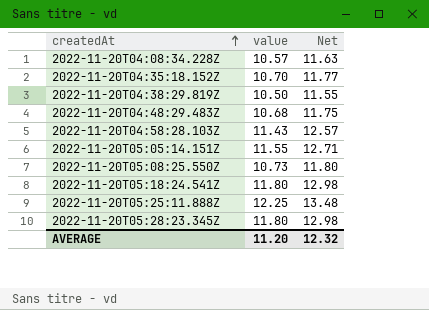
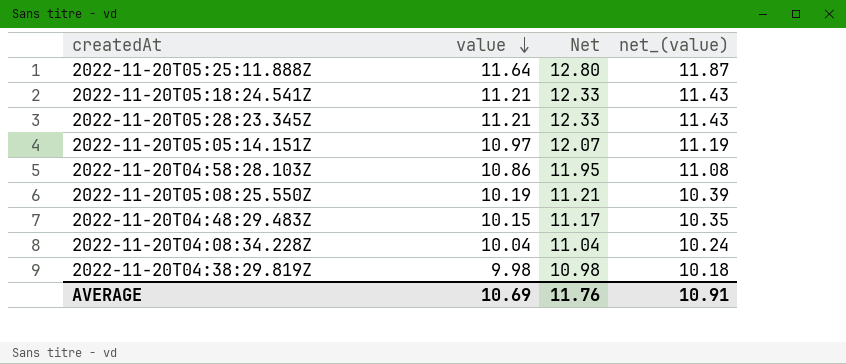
row order: createdAt ascending -> value descending
column net_(value) | formula: none -> [value] * 1.02
row 2022-11-20T04:35:18.152Z: 10.70 | 11.77 -> none
2022-11-20T05:25:11.888Z | value: 12.25 -> 11.64
2022-11-20T05:25:11.888Z | Net: 13.48 -> 12.80
2022-11-20T05:18:24.541Z | value: 11.80 -> 11.21
2022-11-20T05:18:24.541Z | Net: 12.98 -> 12.33
2022-11-20T05:28:23.345Z | value: 11.80 -> 11.21
2022-11-20T05:28:23.345Z | Net: 12.98 -> 12.33
2022-11-20T05:05:14.151Z | value: 11.55 -> 10.97
2022-11-20T05:05:14.151Z | Net: 12.71 -> 12.07
2022-11-20T04:58:28.103Z | value: 11.43 -> 10.86
2022-11-20T04:58:28.103Z | Net: 12.57 -> 11.95
2022-11-20T05:08:25.550Z | value: 10.73 -> 10.19
2022-11-20T05:08:25.550Z | Net: 11.80 -> 11.21
2022-11-20T04:48:29.483Z | value: 10.68 -> 10.15
2022-11-20T04:48:29.483Z | Net: 11.75 -> 11.17
2022-11-20T04:08:34.228Z | value: 10.57 -> 10.04
2022-11-20T04:08:34.228Z | Net: 11.63 -> 11.04
2022-11-20T04:38:29.819Z | value: 10.50 -> 9.98
2022-11-20T04:38:29.819Z | Net: 11.55 -> 10.98
AVERAGE | value: 11.20 -> 10.69
AVERAGE | Net: 12.32 -> 11.76

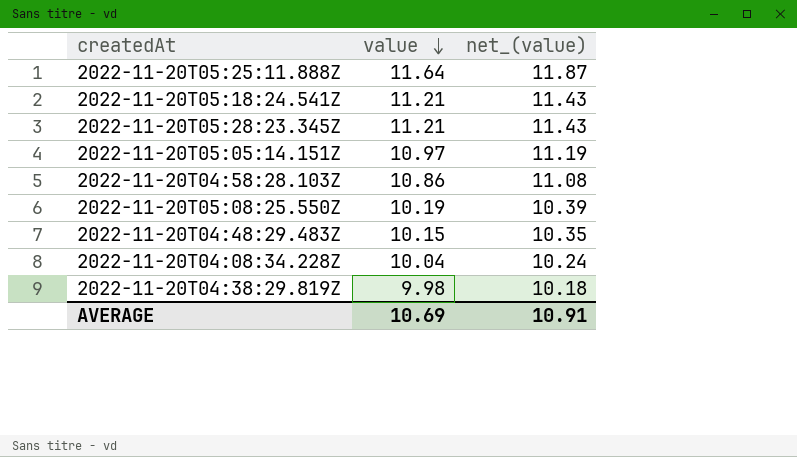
column Net | formula: [value] * 1.1 -> none

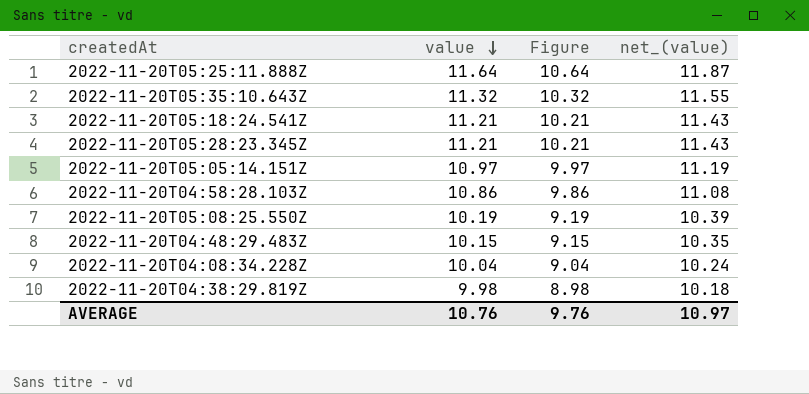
column Figure | formula: none -> [value] - 1
row 2022-11-20T05:35:10.643Z: none -> 11.32 | 10.32 | 11.55
AVERAGE | value: 10.69 -> 10.76
AVERAGE | net_(value): 10.91 -> 10.97

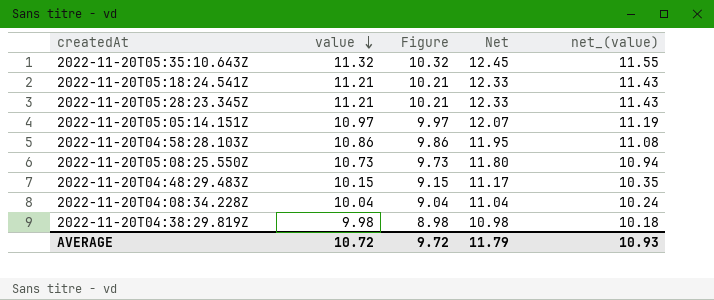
column Net | formula: none -> [value] * 1.1
row 2022-11-20T05:25:11.888Z: 11.64 | 10.64 | 11.87 -> none
2022-11-20T05:08:25.550Z | value: 10.19 -> 10.73
2022-11-20T05:08:25.550Z | Figure: 9.19 -> 9.73
2022-11-20T05:08:25.550Z | net_(value): 10.39 -> 10.94
AVERAGE | value: 10.76 -> 10.72
AVERAGE | Figure: 9.76 -> 9.72
AVERAGE | net_(value): 10.97 -> 10.93

